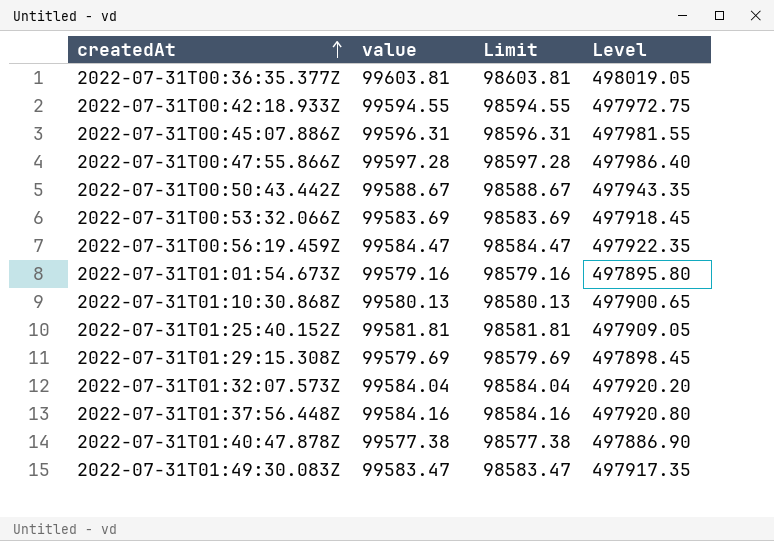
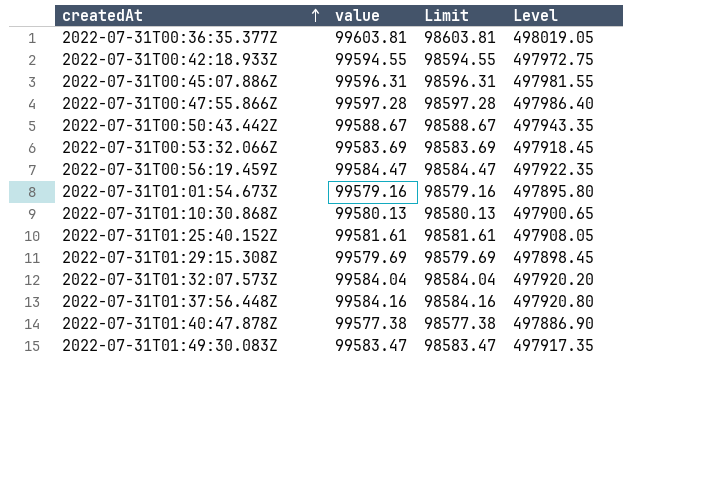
2022-07-31T01:25:40.152Z | value: 99581.81 -> 99581.61
2022-07-31T01:25:40.152Z | Limit: 98581.81 -> 98581.61
2022-07-31T01:25:40.152Z | Level: 497909.05 -> 497908.05

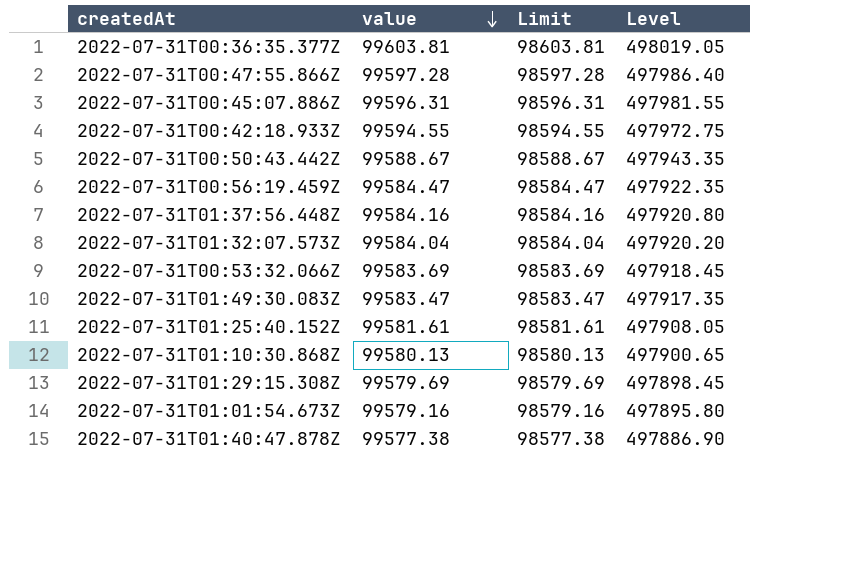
row order: createdAt ascending -> value descending

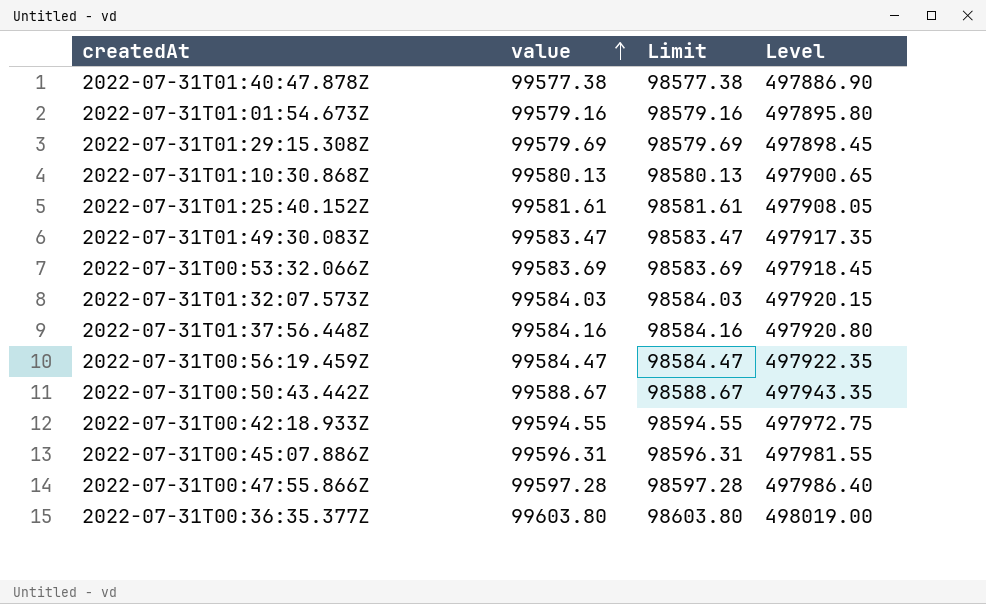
row order: value descending -> value ascending
2022-07-31T01:32:07.573Z | value: 99584.04 -> 99584.03
2022-07-31T01:32:07.573Z | Limit: 98584.04 -> 98584.03
2022-07-31T01:32:07.573Z | Level: 497920.20 -> 497920.15
2022-07-31T00:36:35.377Z | value: 99603.81 -> 99603.80
2022-07-31T00:36:35.377Z | Limit: 98603.81 -> 98603.80
2022-07-31T00:36:35.377Z | Level: 498019.05 -> 498019.00

